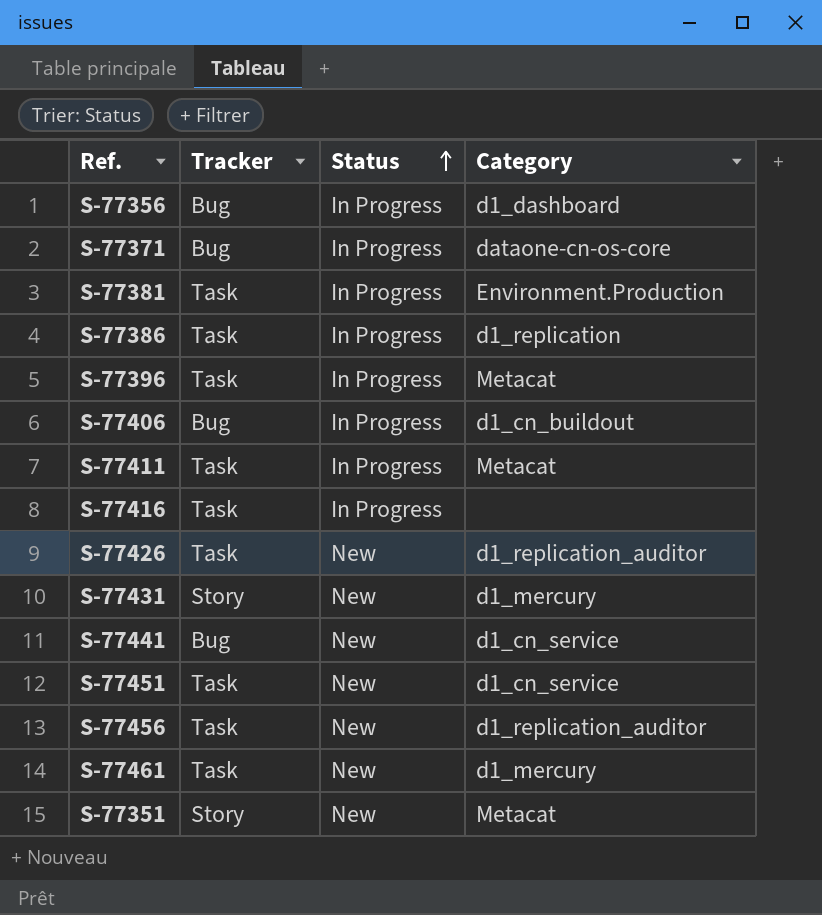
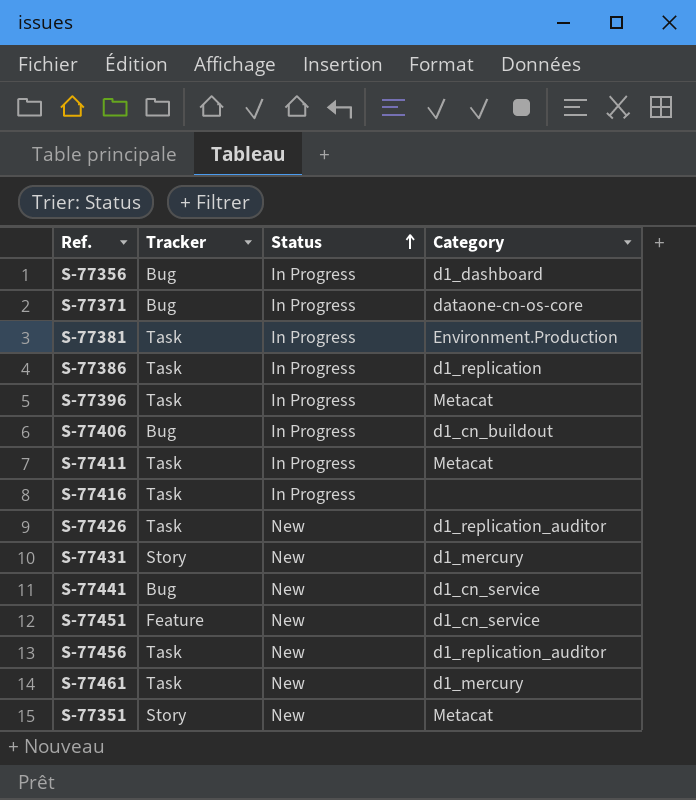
S-77451 | Tracker: Task -> Feature

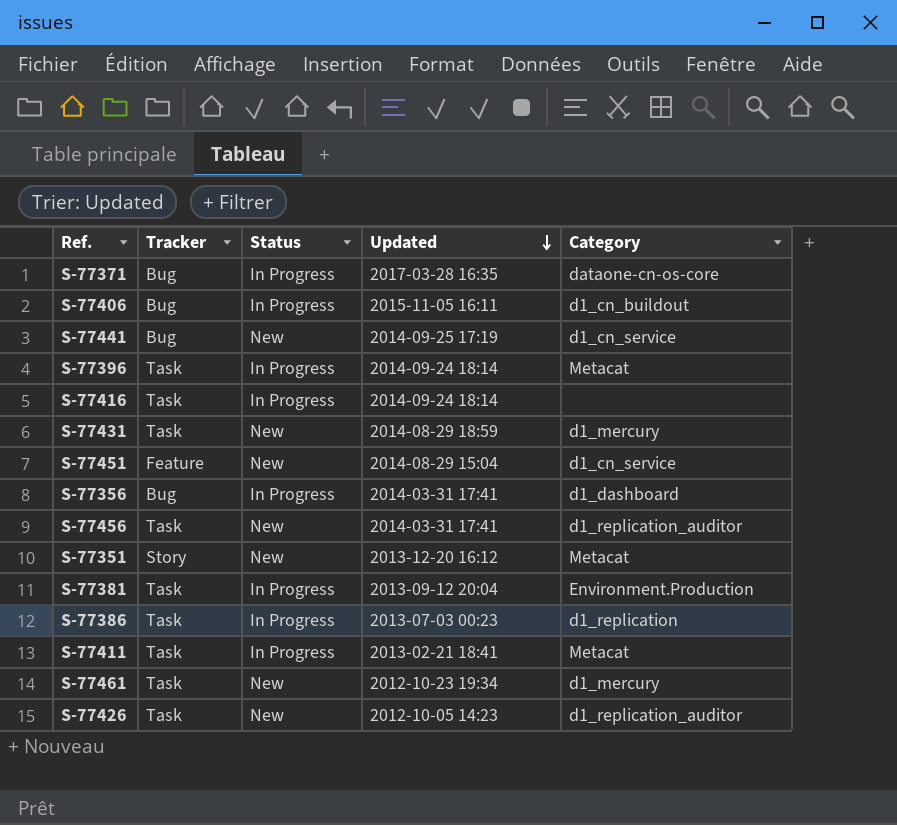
row order: Status ascending -> Updated descending
column Updated | position: none -> 4
S-77431 | Tracker: Story -> Task

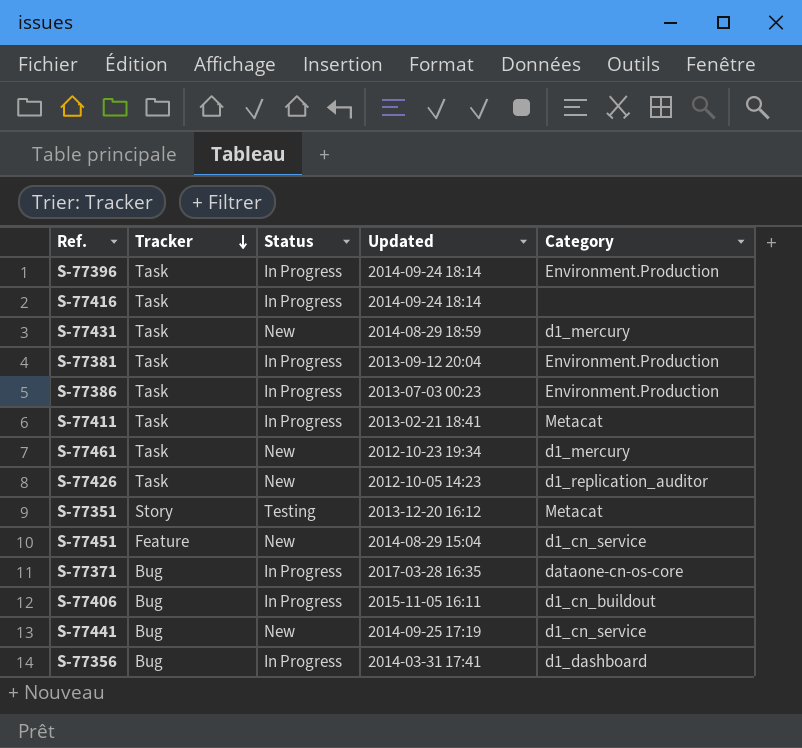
row order: Updated descending -> Tracker descending
row S-77456: Task | New | 2014-03-31 17:41 | d1_replication_auditor -> none
S-77396 | Category: Metacat -> Environment.Production
S-77386 | Category: d1_replication -> Environment.Production
S-77351 | Status: New -> Testing

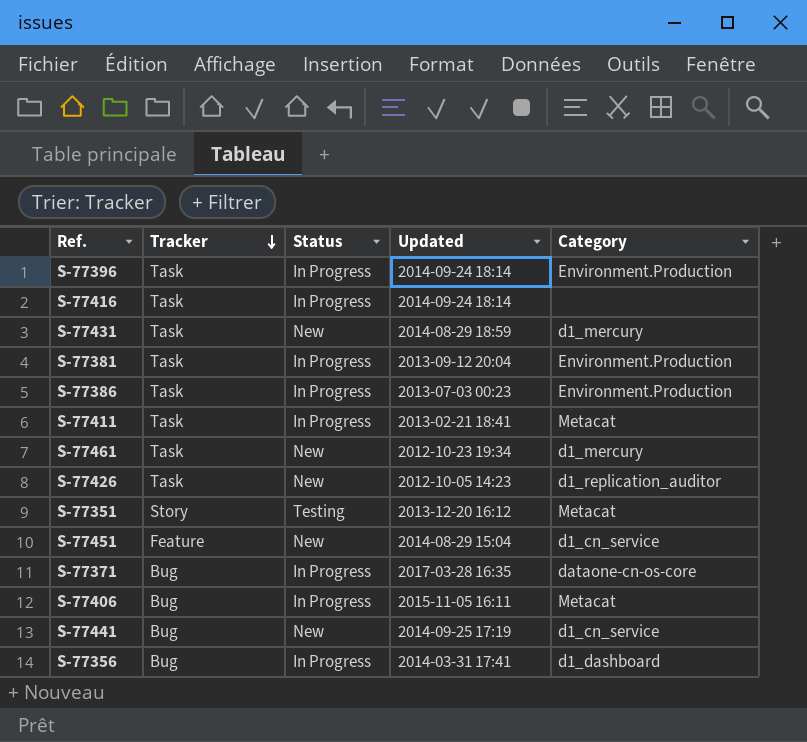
S-77406 | Category: d1_cn_buildout -> Metacat

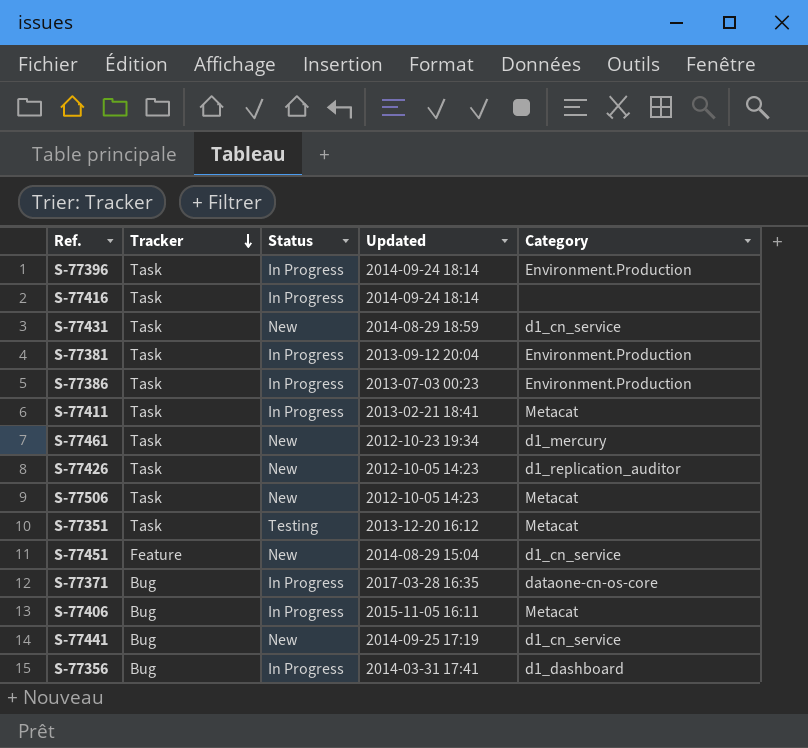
S-77431 | Category: d1_mercury -> d1_cn_service
row S-77506: none -> Task | New | 2012-10-05 14:23 | Metacat
S-77351 | Tracker: Story -> Task

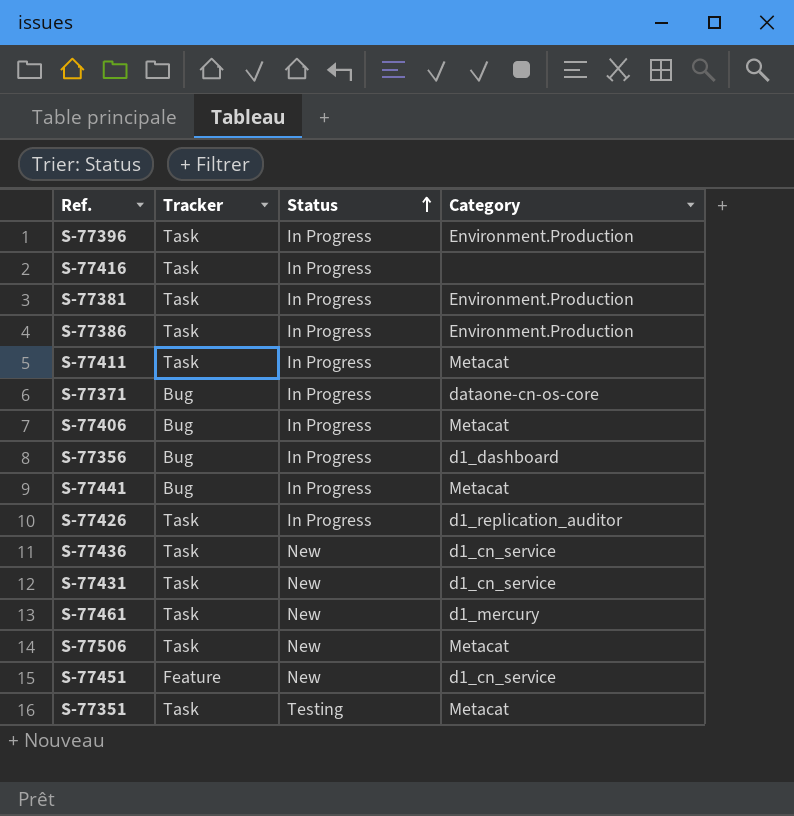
row order: Tracker descending -> Status ascending
column Updated | position: 4 -> none
S-77441 | Status: New -> In Progress
S-77441 | Category: d1_cn_service -> Metacat
S-77426 | Status: New -> In Progress
row S-77436: none -> Task | New | d1_cn_service

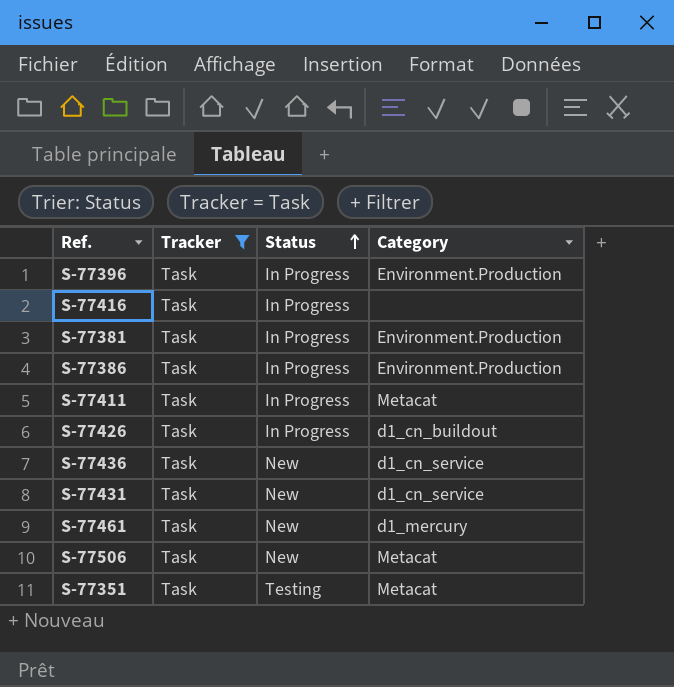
filter: none -> Tracker = Task
S-77426 | Category: d1_replication_auditor -> d1_cn_buildout

